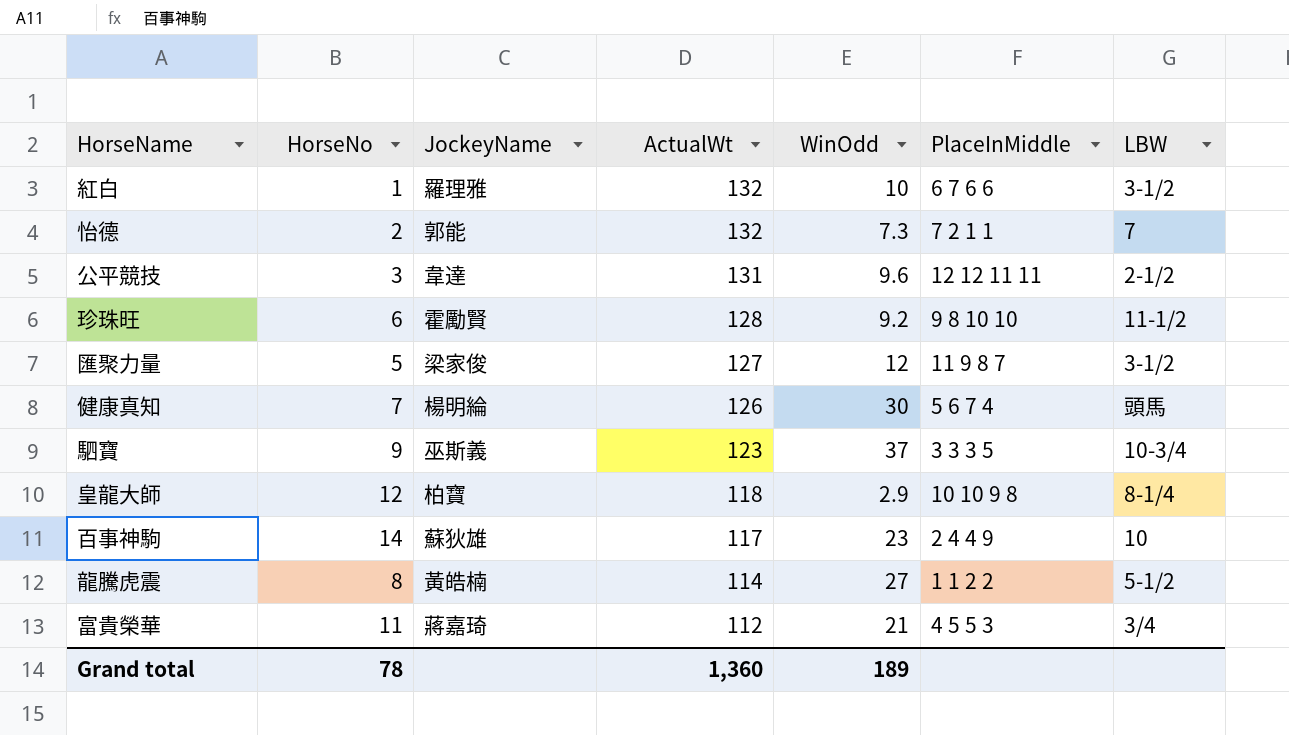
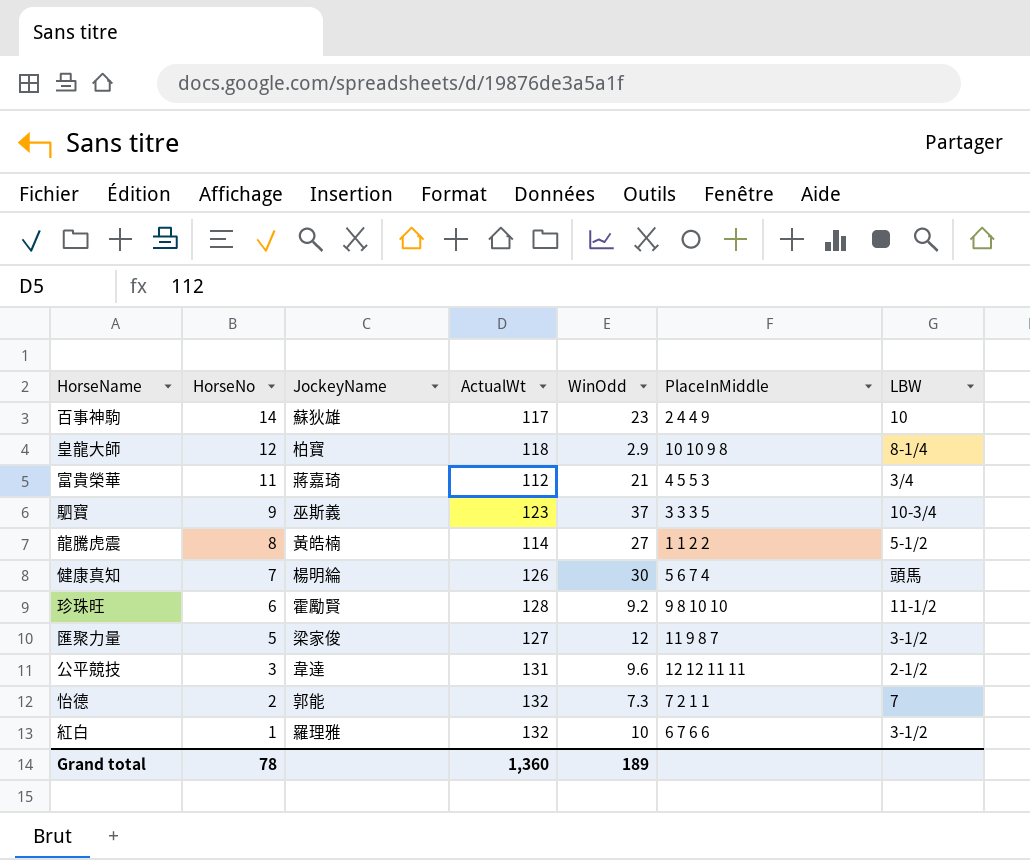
row order: ActualWt descending -> HorseNo descending

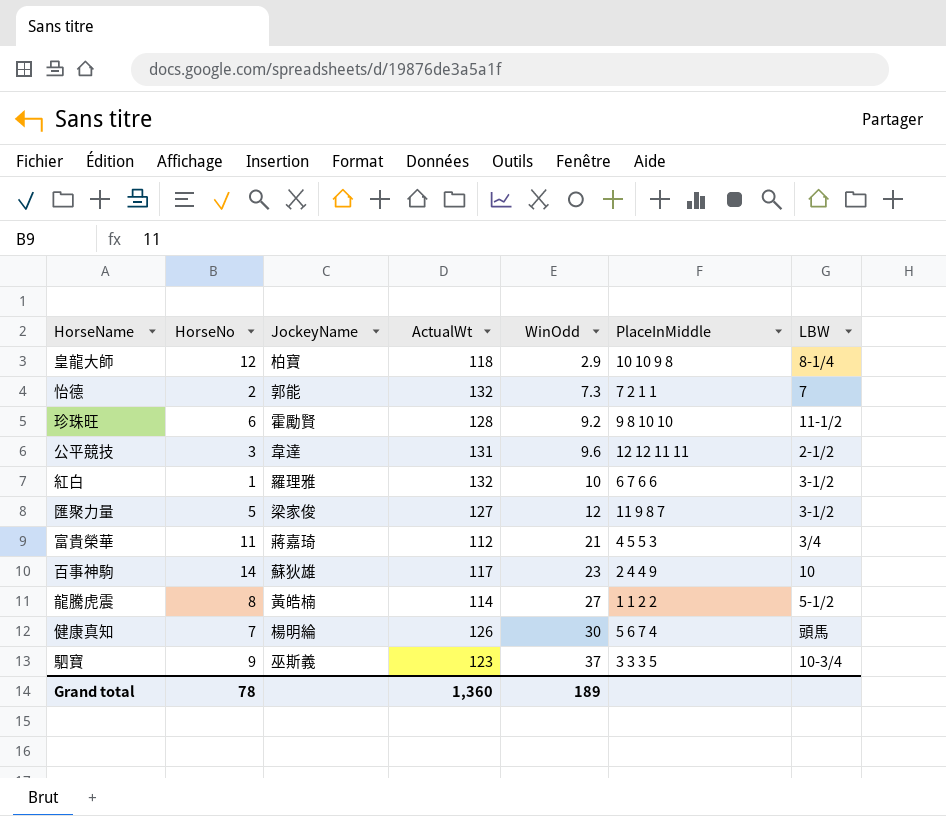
row order: HorseNo descending -> WinOdd ascending

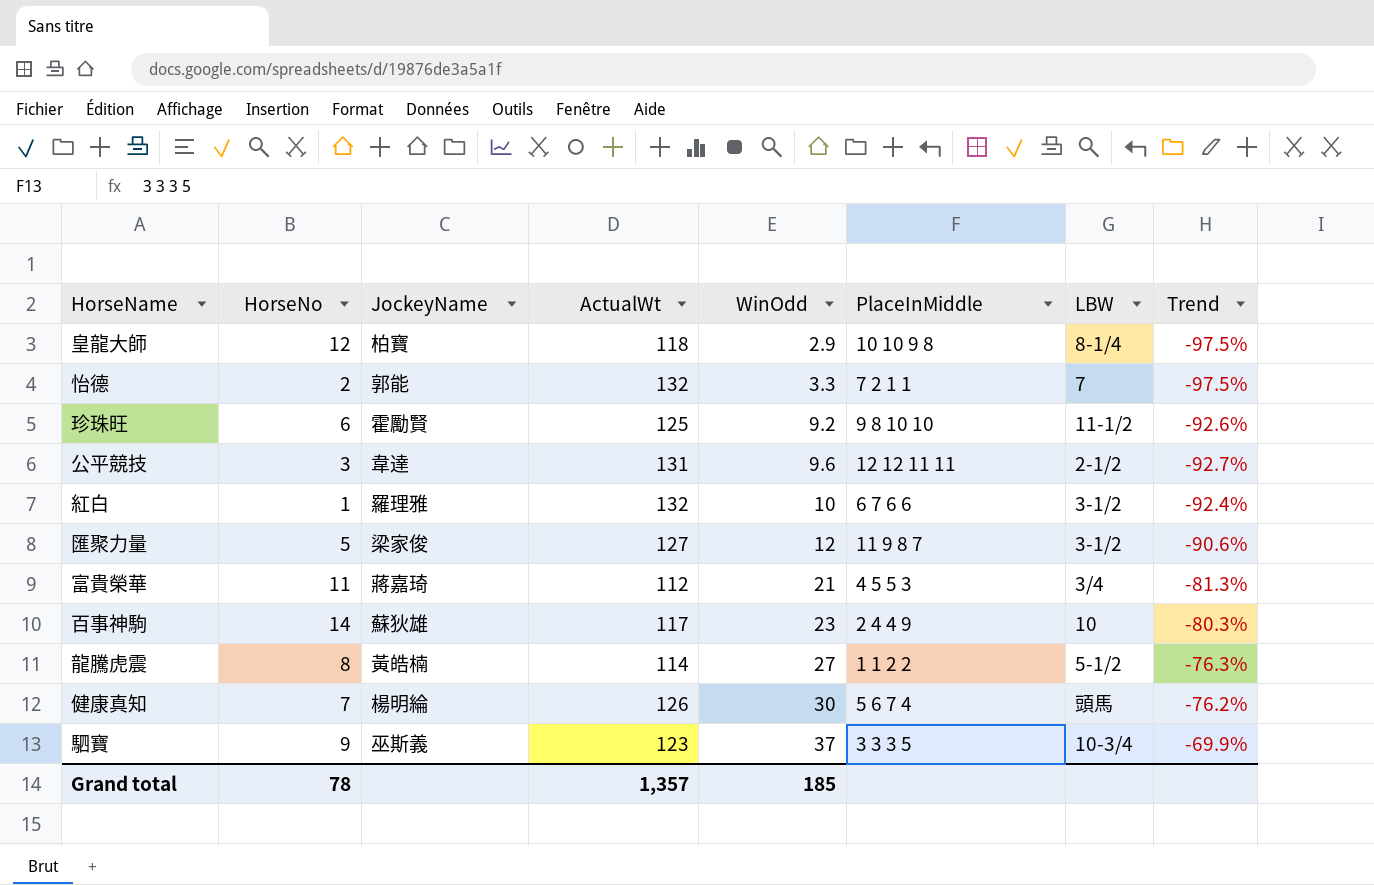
column Trend | formula: none -> ([WinOdd] - [ActualWt]) / [ActualWt]
怡德 | WinOdd: 7.3 -> 3.3
珍珠旺 | ActualWt: 128 -> 125
Grand total | ActualWt: 1,360 -> 1,357
Grand total | WinOdd: 189 -> 185

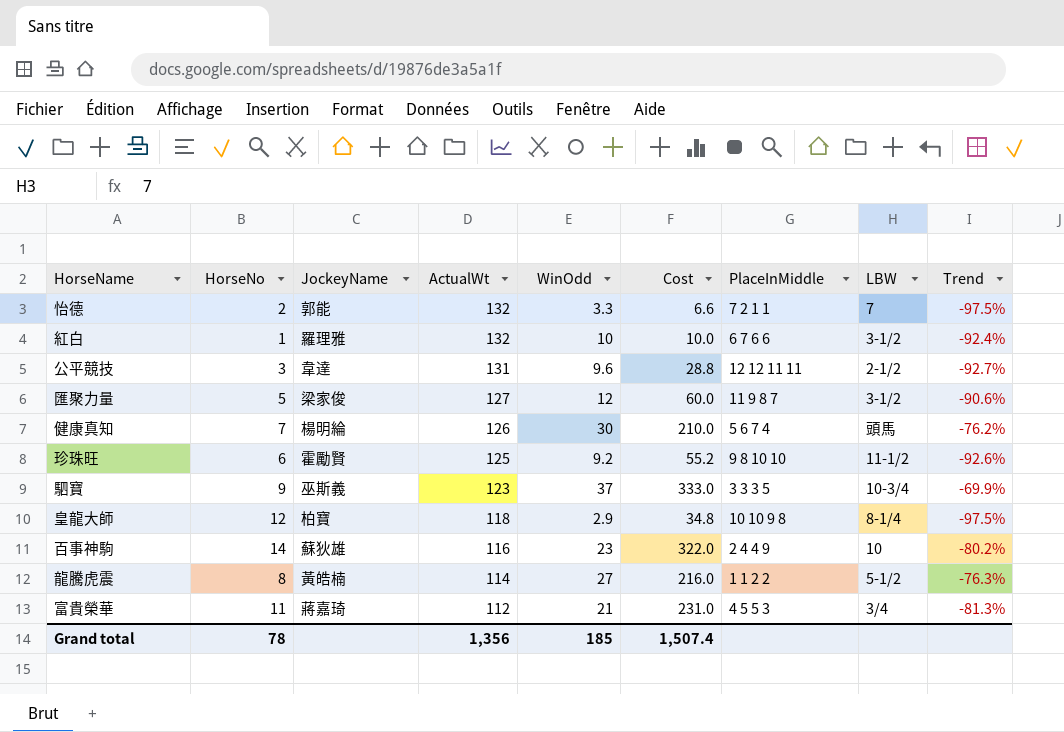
row order: WinOdd ascending -> ActualWt descending
column Cost | formula: none -> [HorseNo] * [WinOdd]
百事神駒 | ActualWt: 117 -> 116
百事神駒 | Trend: -80.3% -> -80.2%
Grand total | ActualWt: 1,357 -> 1,356

